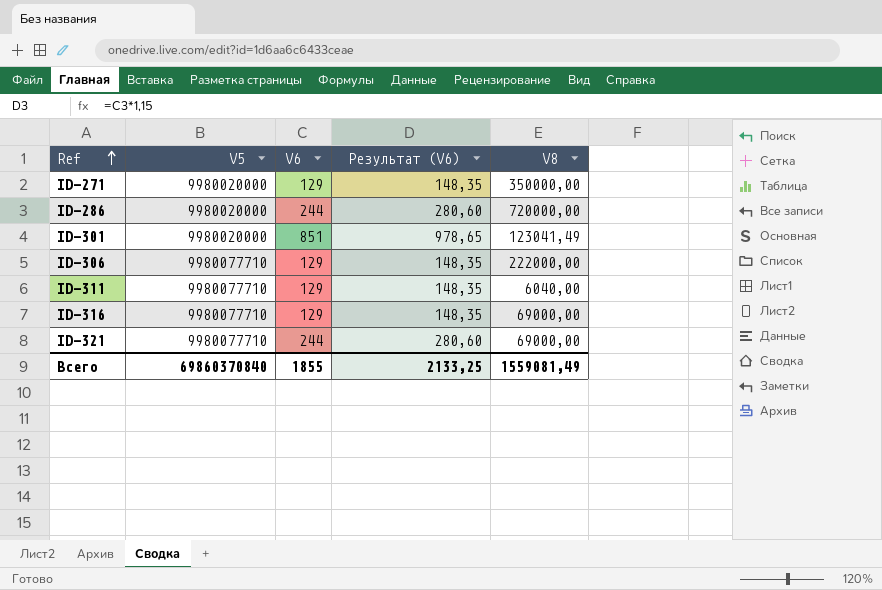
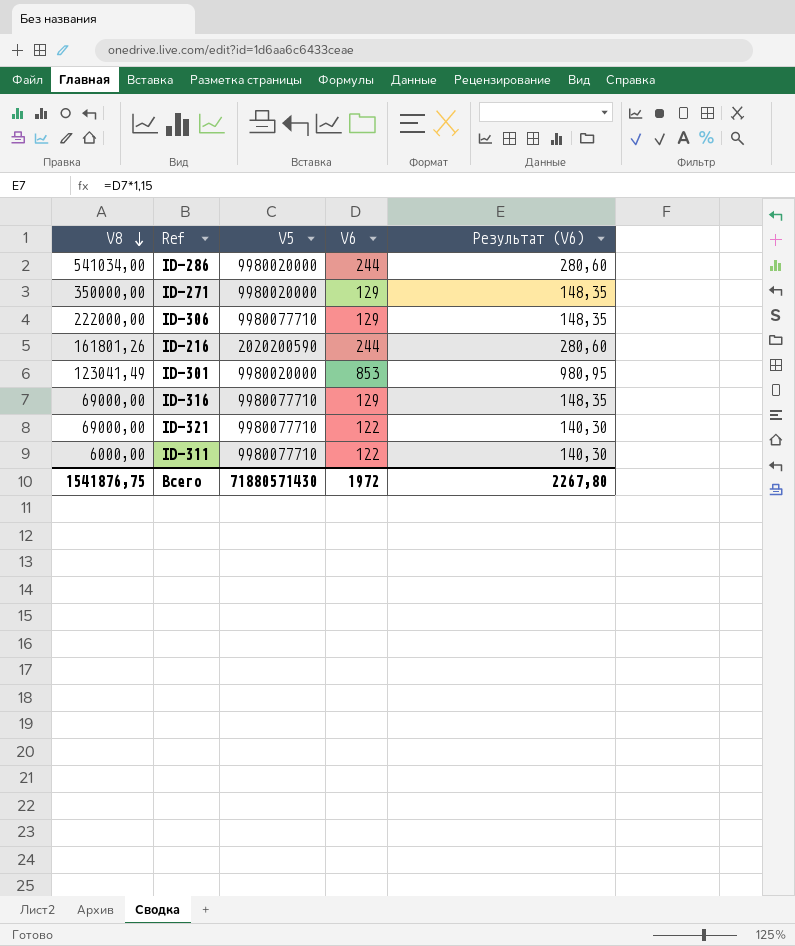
row order: Ref ascending -> V8 descending
column V8 | position: 5 -> 1
ID-286 | V8: 720000,00 -> 541034,00
row ID-216: none -> 161801,26 | 2020200590 | 244 | 280,60
ID-301 | V6: 851 -> 853
ID-301 | Результат (V6): 978,65 -> 980,95
ID-321 | V6: 244 -> 122
ID-321 | Результат (V6): 280,60 -> 140,30
ID-311 | V8: 6040,00 -> 6000,00
ID-311 | V6: 129 -> 122
ID-311 | Результат (V6): 148,35 -> 140,30
Всего | V8: 1559081,49 -> 1541876,75
Всего | V5: 69860370840 -> 71880571430
Всего | V6: 1855 -> 1972
Всего | Результат (V6): 2133,25 -> 2267,80

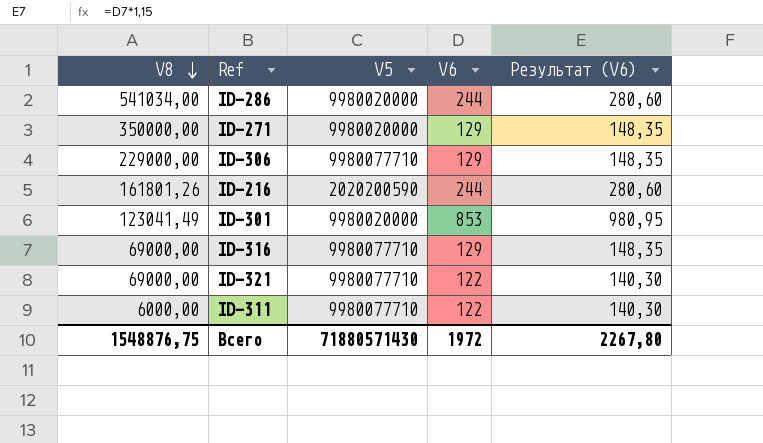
ID-306 | V8: 222000,00 -> 229000,00
Всего | V8: 1541876,75 -> 1548876,75

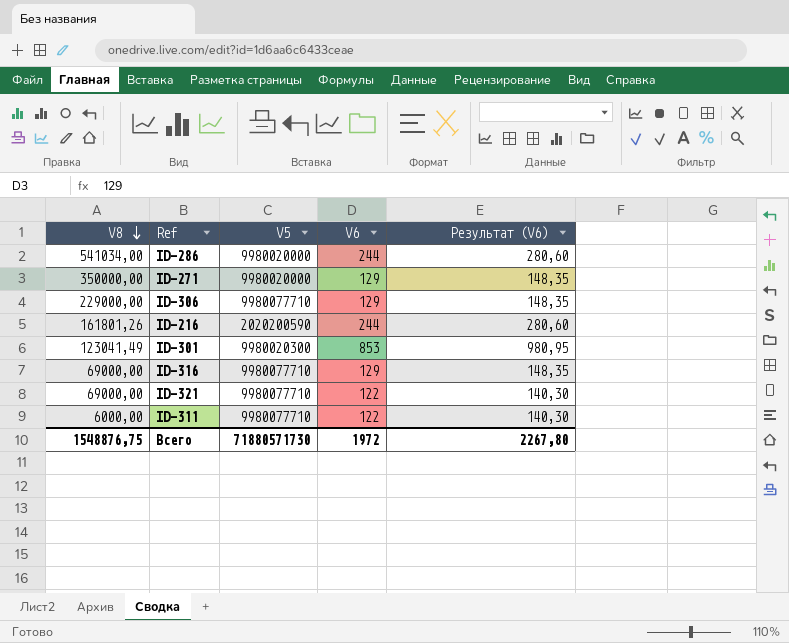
ID-301 | V5: 9980020000 -> 9980020300
Всего | V5: 71880571430 -> 71880571730

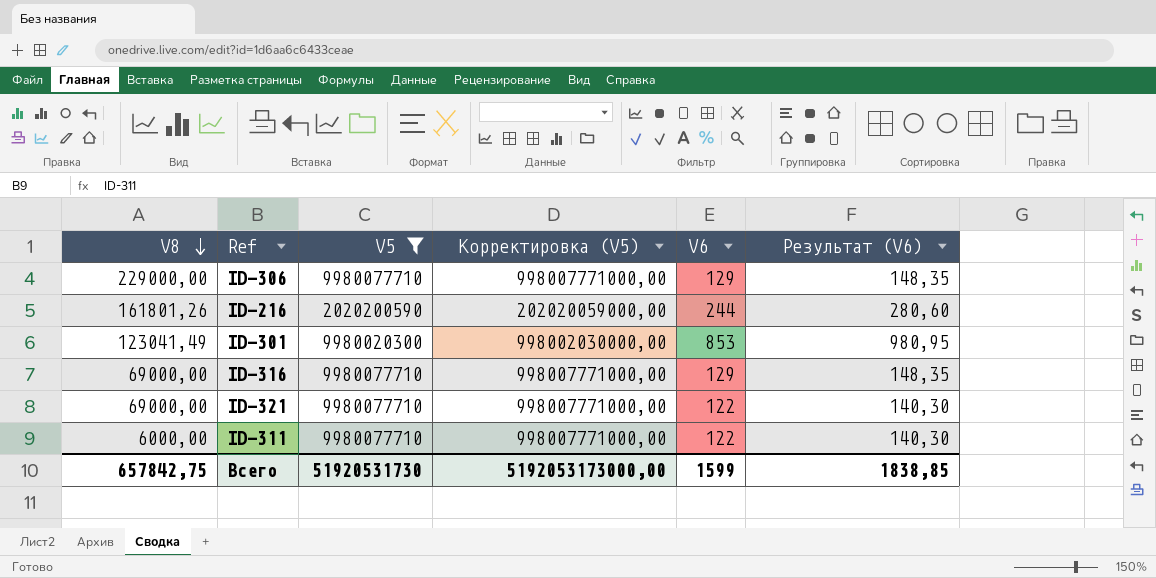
filter: none -> V5 != 9980020000
column Корректировка (V5) | formula: none -> [V5] * 100
Всего | V8: 1548876,75 -> 657842,75
Всего | V5: 71880571730 -> 51920531730
Всего | V6: 1972 -> 1599
Всего | Результат (V6): 2267,80 -> 1838,85

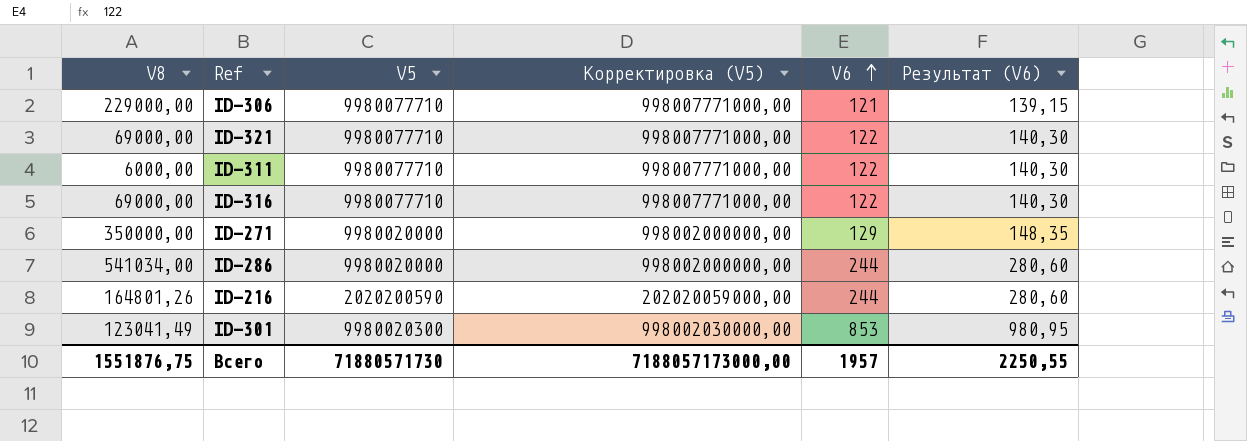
filter: V5 != 9980020000 -> none
row order: V8 descending -> V6 ascending
ID-306 | V6: 129 -> 121
ID-306 | Результат (V6): 148,35 -> 139,15
ID-316 | V6: 129 -> 122
ID-316 | Результат (V6): 148,35 -> 140,30
ID-216 | V8: 161801,26 -> 164801,26
Всего | V8: 657842,75 -> 1551876,75
Всего | V5: 51920531730 -> 71880571730
Всего | Корректировка (V5): 5192053173000,00 -> 7188057173000,00
Всего | V6: 1599 -> 1957
Всего | Результат (V6): 1838,85 -> 2250,55

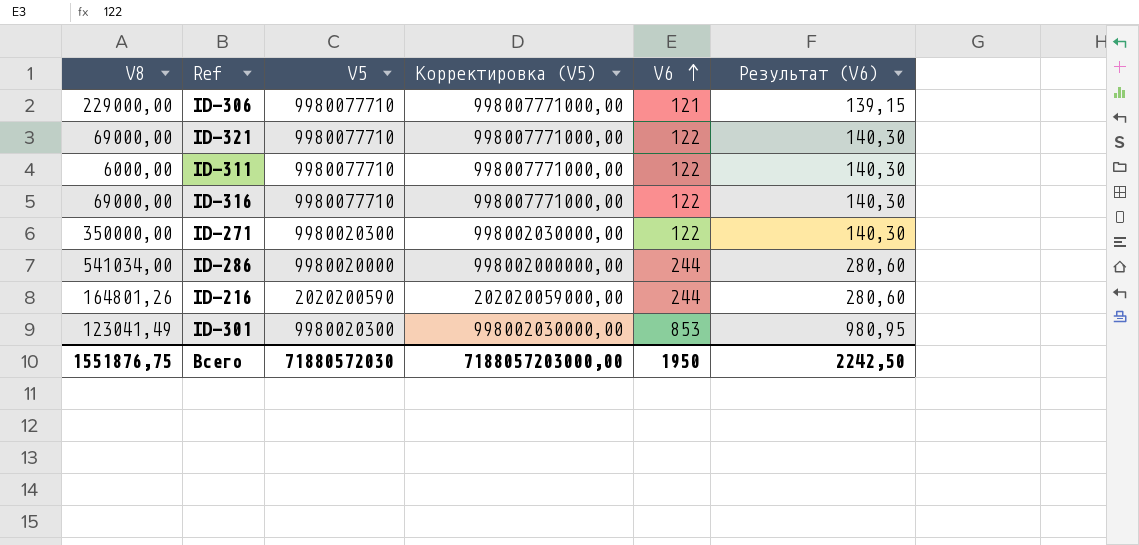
ID-271 | V5: 9980020000 -> 9980020300
ID-271 | Корректировка (V5): 998002000000,00 -> 998002030000,00
ID-271 | V6: 129 -> 122
ID-271 | Результат (V6): 148,35 -> 140,30
Всего | V5: 71880571730 -> 71880572030
Всего | Корректировка (V5): 7188057173000,00 -> 7188057203000,00
Всего | V6: 1957 -> 1950
Всего | Результат (V6): 2250,55 -> 2242,50

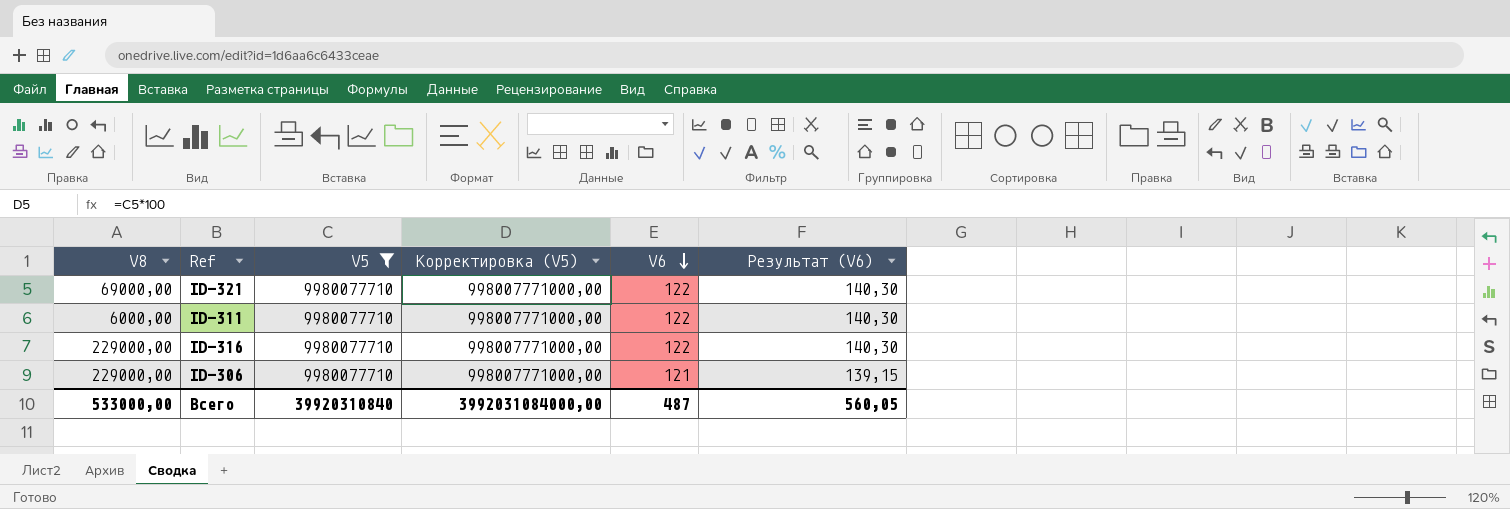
filter: none -> V5 = 9980077710
row order: V6 ascending -> V6 descending
ID-316 | V8: 69000,00 -> 229000,00
Всего | V8: 1551876,75 -> 533000,00
Всего | V5: 71880572030 -> 39920310840
Всего | Корректировка (V5): 7188057203000,00 -> 3992031084000,00
Всего | V6: 1950 -> 487
Всего | Результат (V6): 2242,50 -> 560,05

